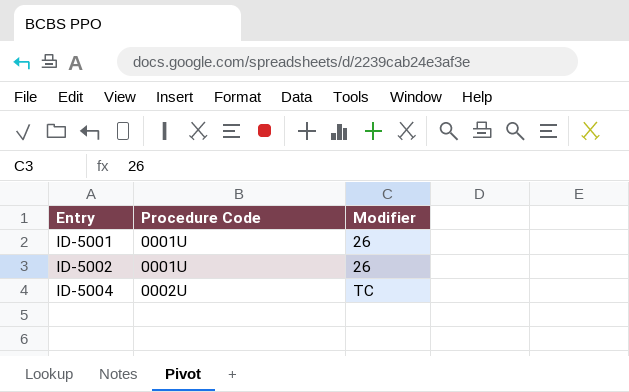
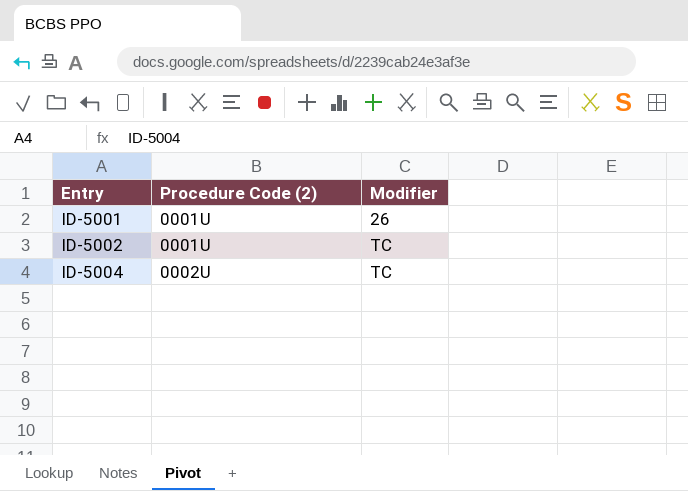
column name: Procedure Code -> Procedure Code (2)
ID-5002 | Modifier: 26 -> TC

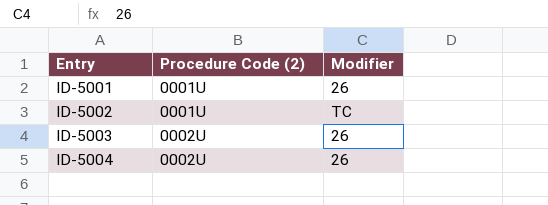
row ID-5003: none -> 0002U | 26
ID-5004 | Modifier: TC -> 26

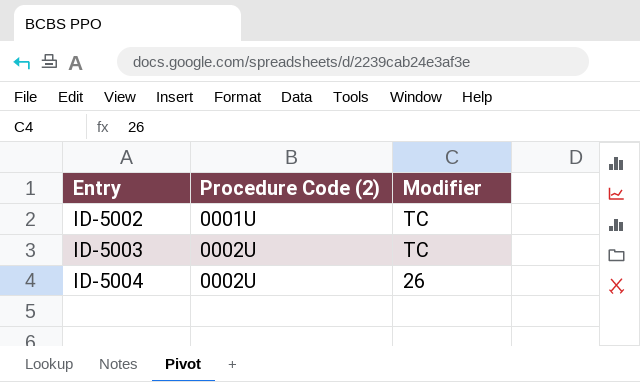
row ID-5001: 0001U | 26 -> none
ID-5003 | Modifier: 26 -> TC

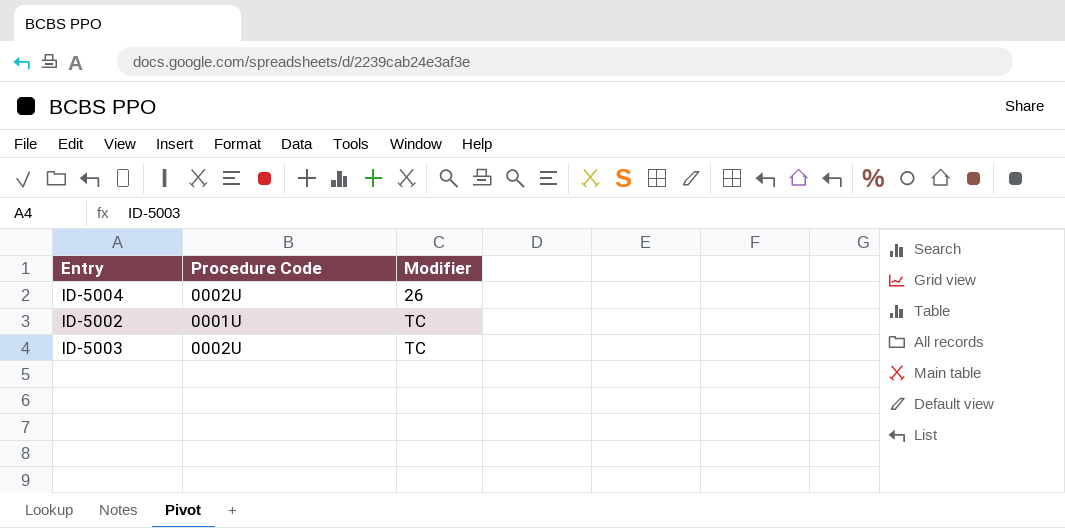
row order: Entry ascending -> Modifier ascending
column name: Procedure Code (2) -> Procedure Code

